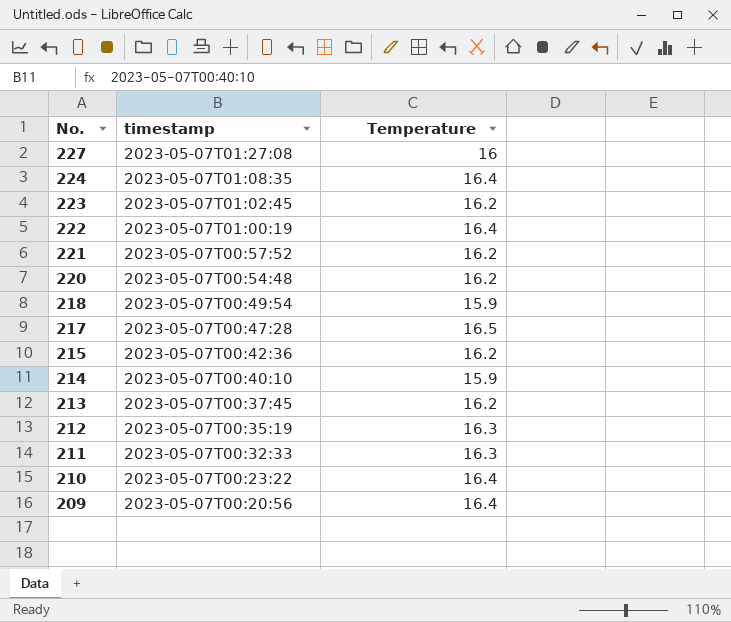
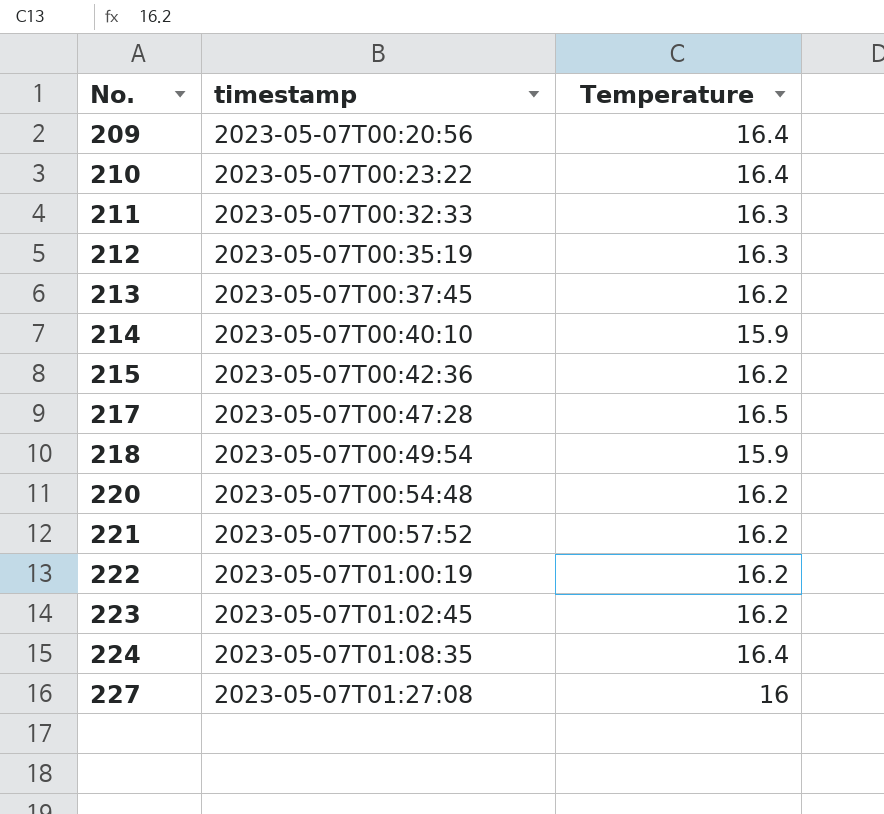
row order: No. descending -> No. ascending
222 | Temperature: 16.4 -> 16.2

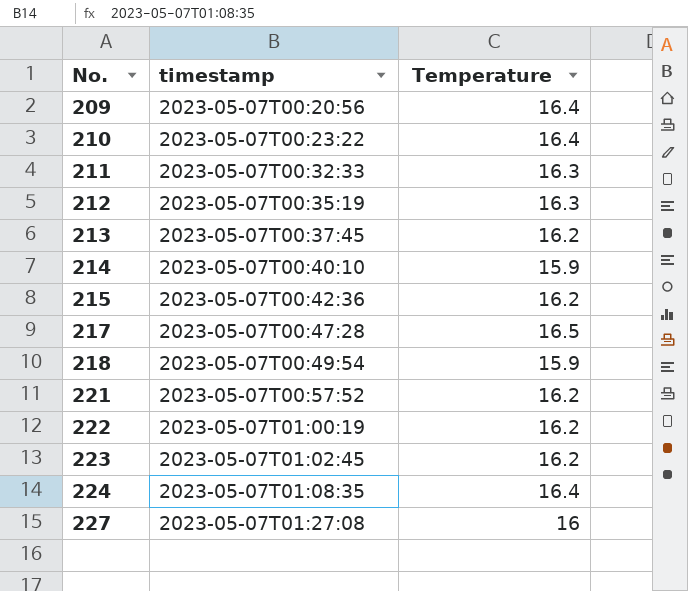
row 220: 2023-05-07T00:54:48 | 16.2 -> none

